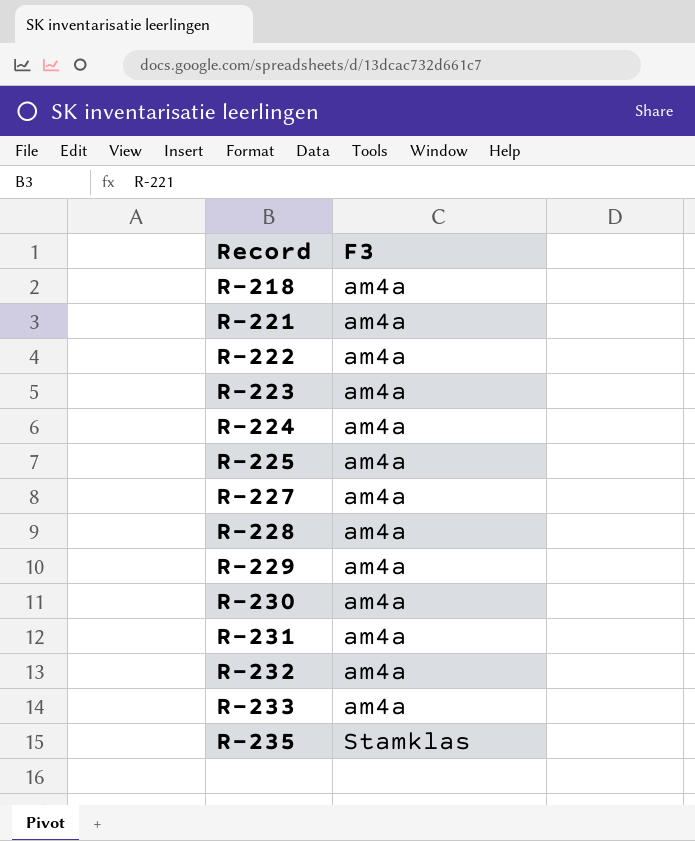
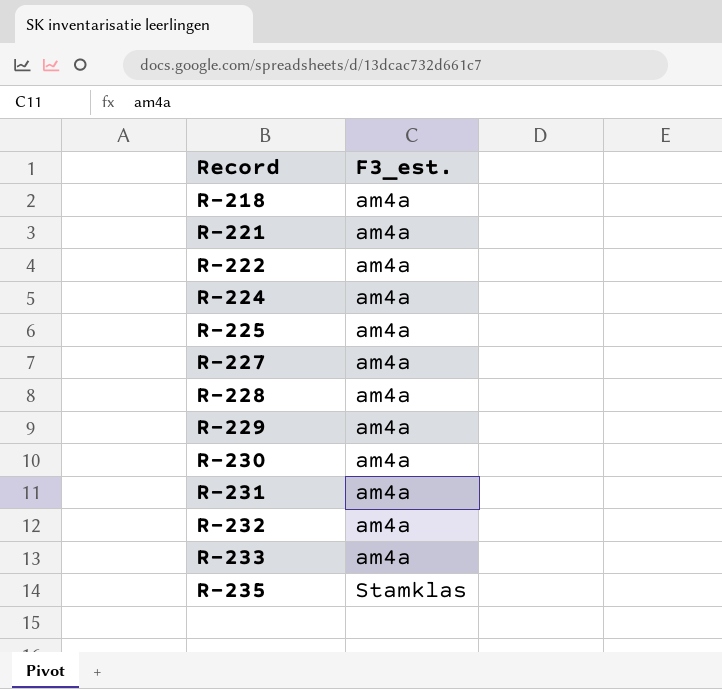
column name: F3 -> F3_est.
row R-223: am4a -> none

